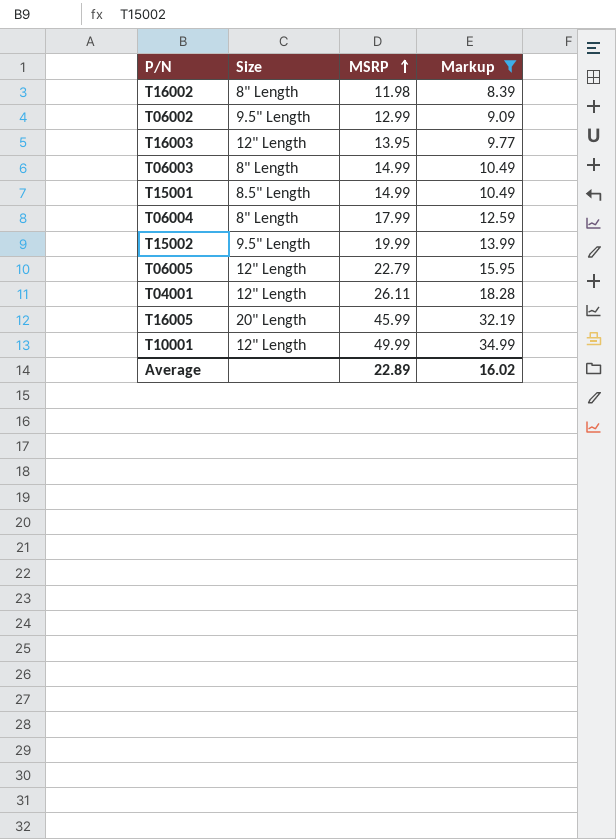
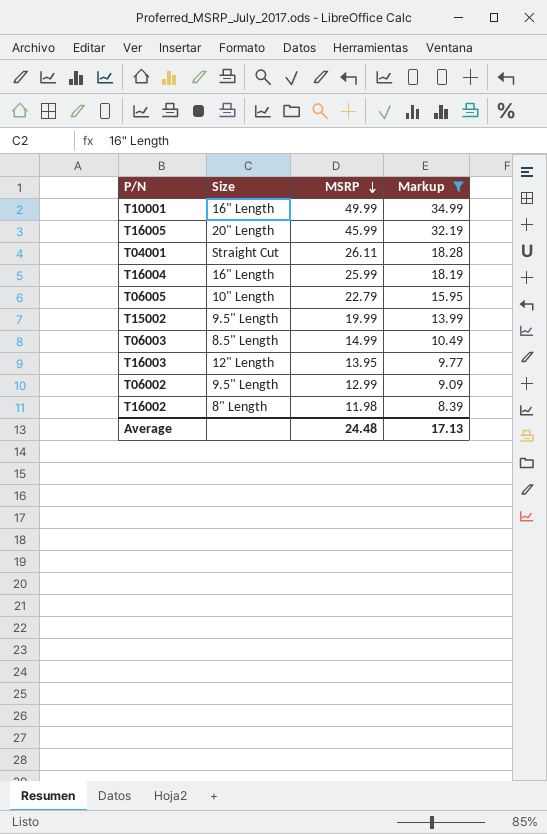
row order: MSRP ascending -> MSRP descending
row T15001: 8.5" Length | 14.99 | 10.49 -> none
row T06004: 8" Length | 17.99 | 12.59 -> none
T10001 | Size: 12" Length -> 16" Length
T04001 | Size: 12" Length -> Straight Cut
row T16004: none -> 16" Length | 25.99 | 18.19
T06005 | Size: 12" Length -> 10" Length
T06003 | Size: 8" Length -> 8.5" Length
Average | MSRP: 22.89 -> 24.48
Average | Markup: 16.02 -> 17.13

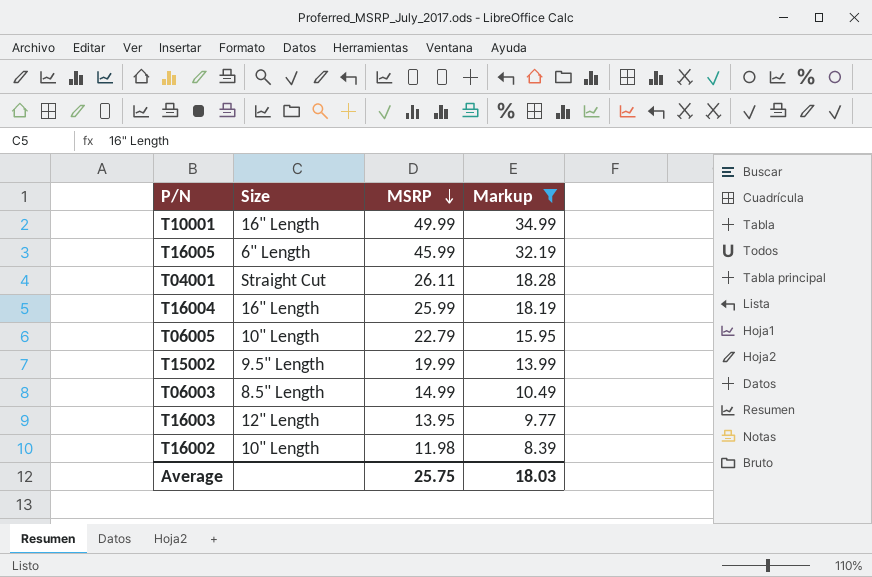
row T06002: 9.5" Length | 12.99 | 9.09 -> none
T16005 | Size: 20" Length -> 6" Length
T16002 | Size: 8" Length -> 10" Length
Average | MSRP: 24.48 -> 25.75
Average | Markup: 17.13 -> 18.03

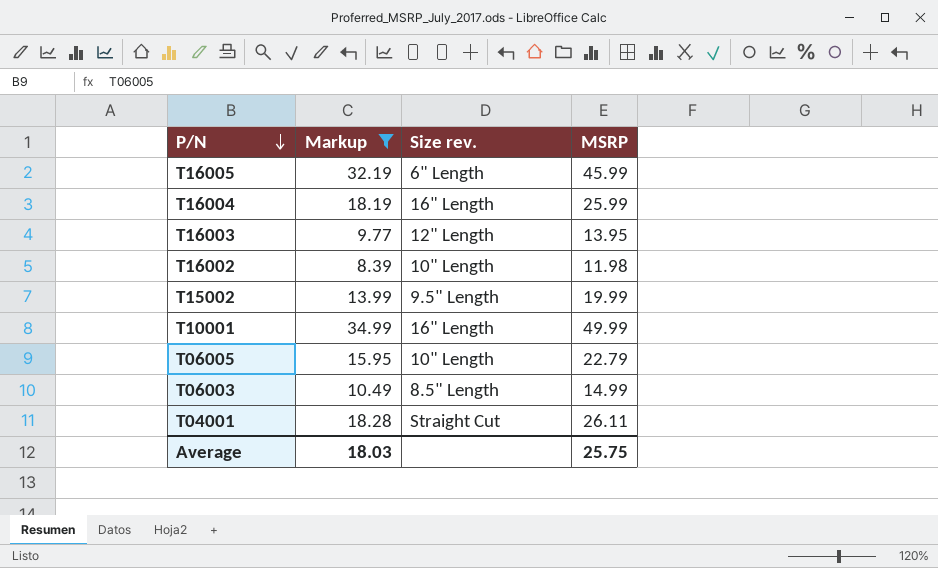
row order: MSRP descending -> P/N descending
column Markup | position: 4 -> 2
column name: Size -> Size rev.

